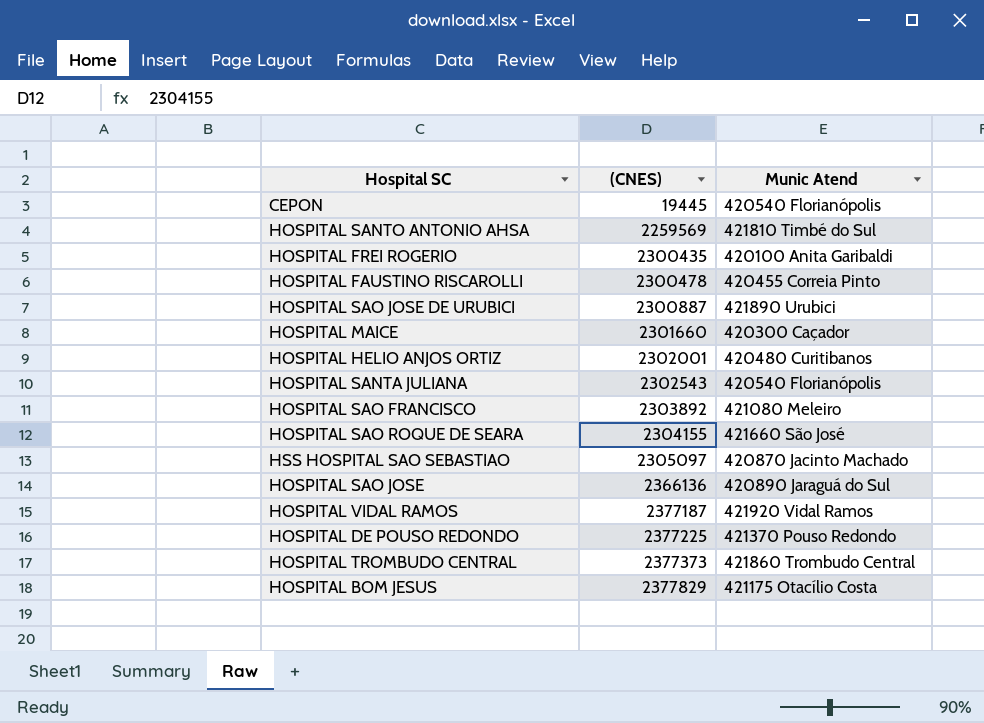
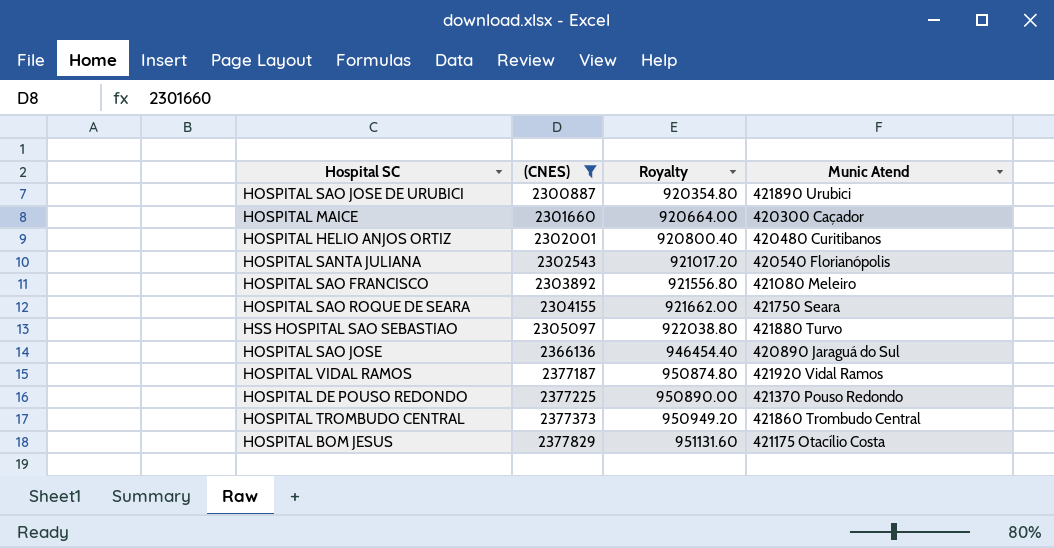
filter: none -> (CNES) >= 2300887
column Royalty | formula: none -> [(CNES)] * 0.4
HOSPITAL SAO ROQUE DE SEARA | Munic Atend: 421660 São José -> 421750 Seara
HSS HOSPITAL SAO SEBASTIAO | Munic Atend: 420870 Jacinto Machado -> 421880 Turvo

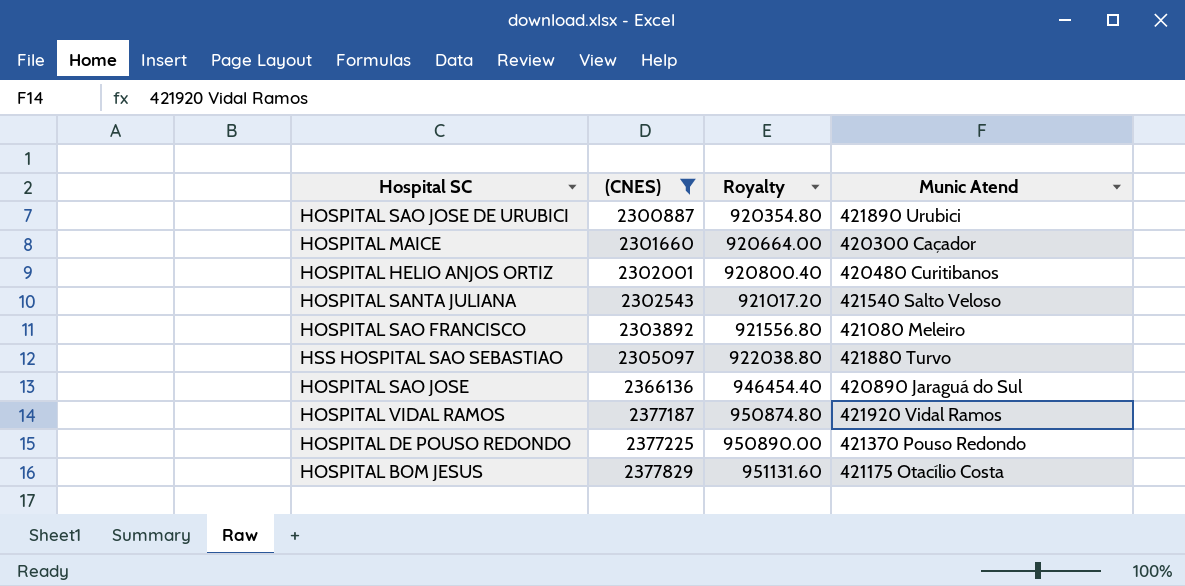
row HOSPITAL SAO ROQUE DE SEARA: 2304155 | 921662.00 | 421750 Seara -> none
row HOSPITAL TROMBUDO CENTRAL: 2377373 | 950949.20 | 421860 Trombudo Central -> none
HOSPITAL SANTA JULIANA | Munic Atend: 420540 Florianópolis -> 421540 Salto Veloso

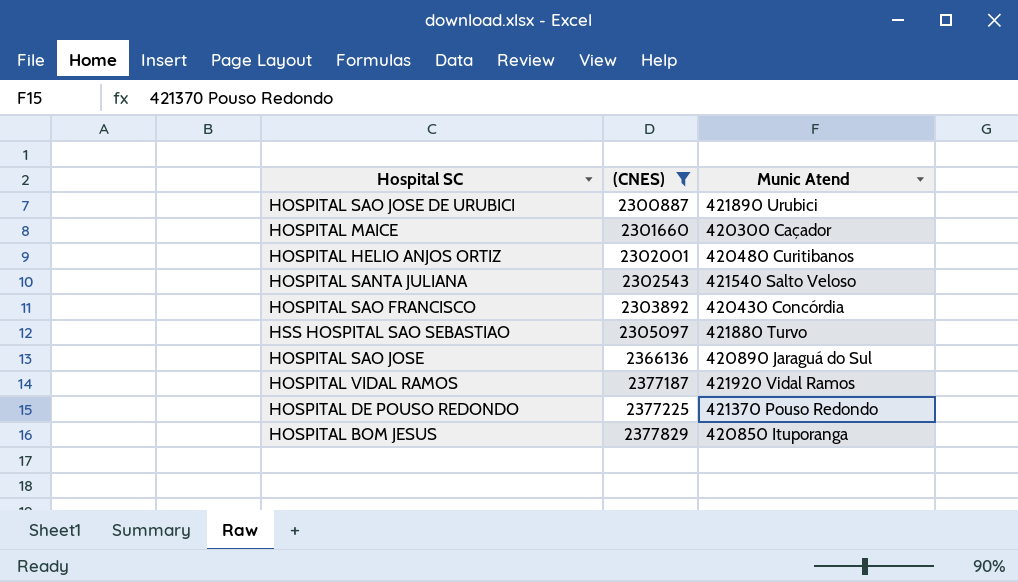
column Royalty | formula: [(CNES)] * 0.4 -> none
HOSPITAL SAO FRANCISCO | Munic Atend: 421080 Meleiro -> 420430 Concórdia
HOSPITAL BOM JESUS | Munic Atend: 421175 Otacílio Costa -> 420850 Ituporanga

